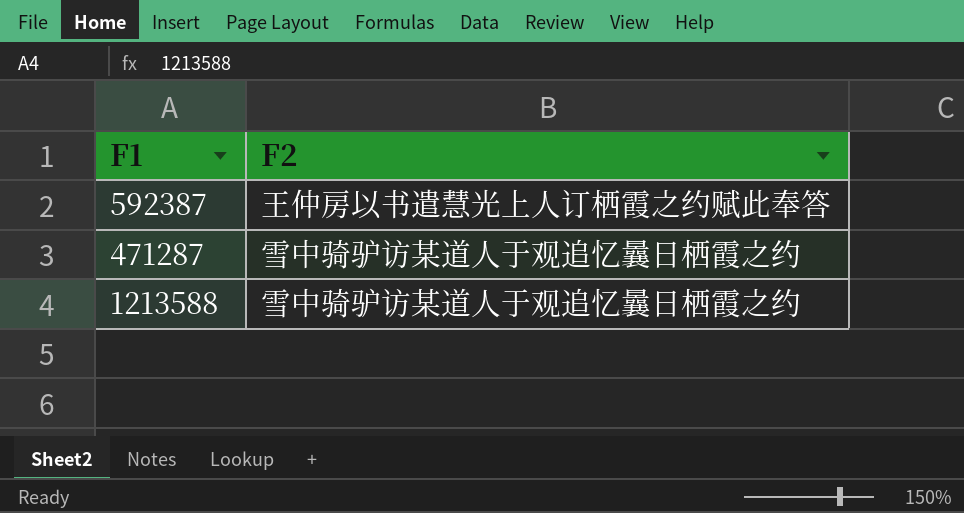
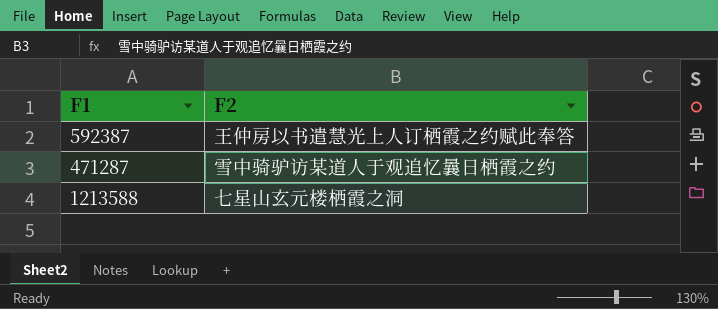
1213588 | F2: 雪中骑驴访某道人于观追忆曩日栖霞之约 -> 七星山玄元楼栖霞之洞

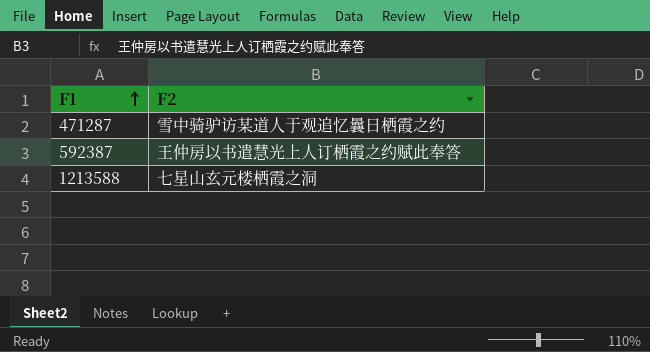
row order: none -> F1 ascending

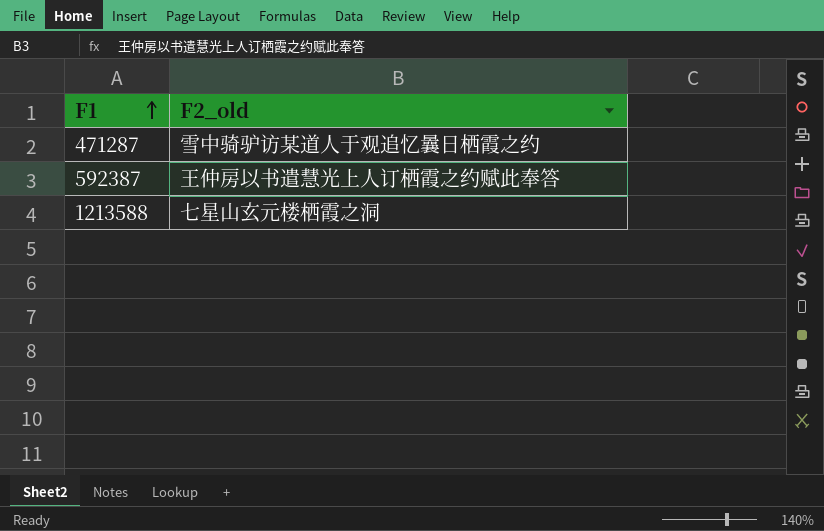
column name: F2 -> F2_old

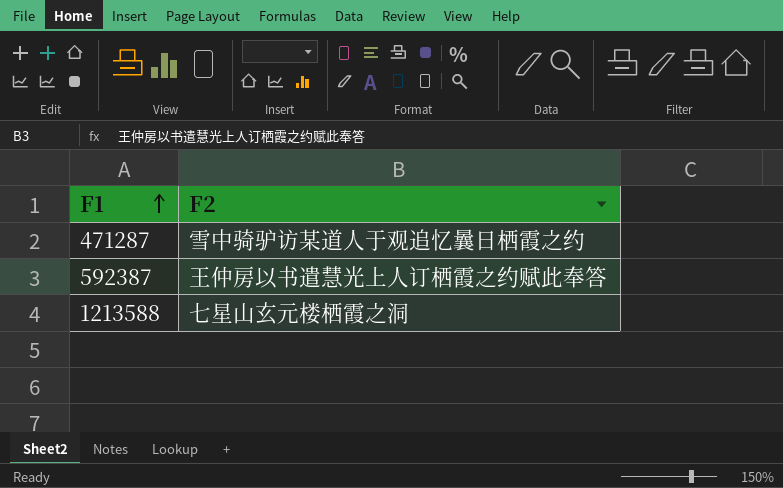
column name: F2_old -> F2

